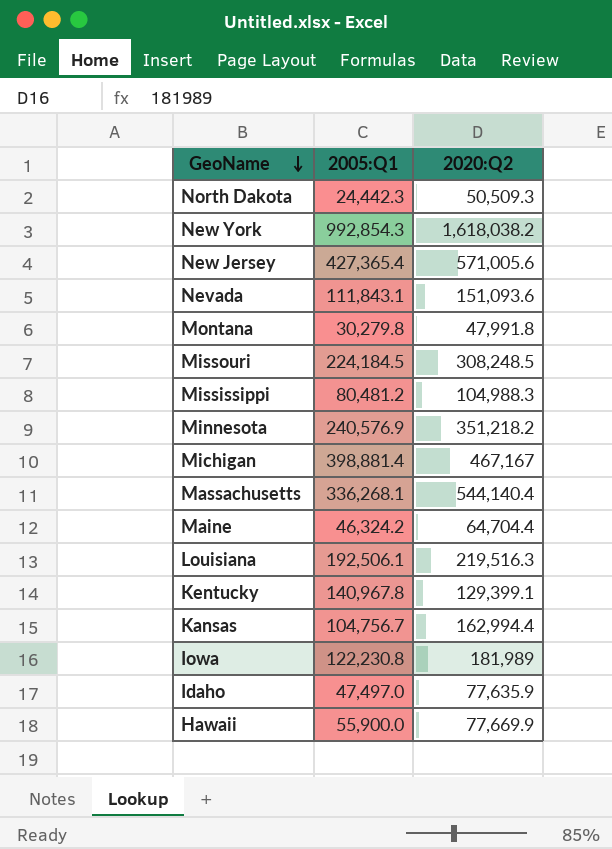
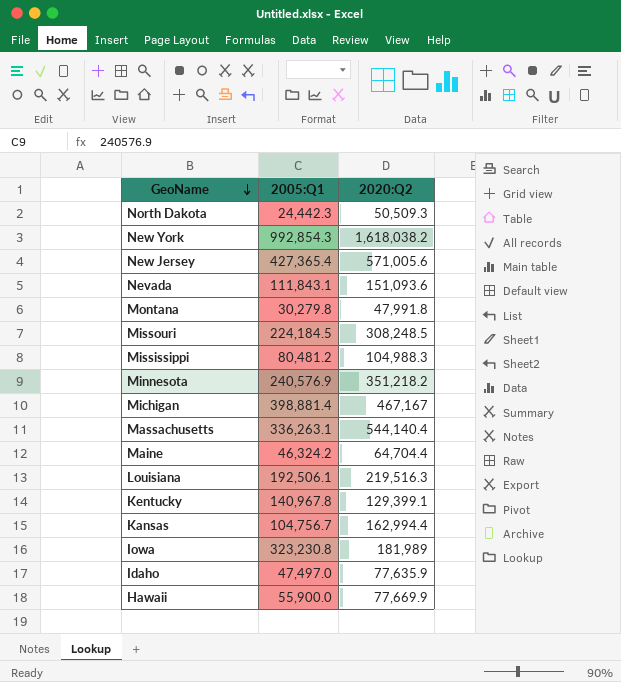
Massachusetts | 2005:Q1: 336,268.1 -> 336,263.1
Iowa | 2005:Q1: 122,230.8 -> 323,230.8

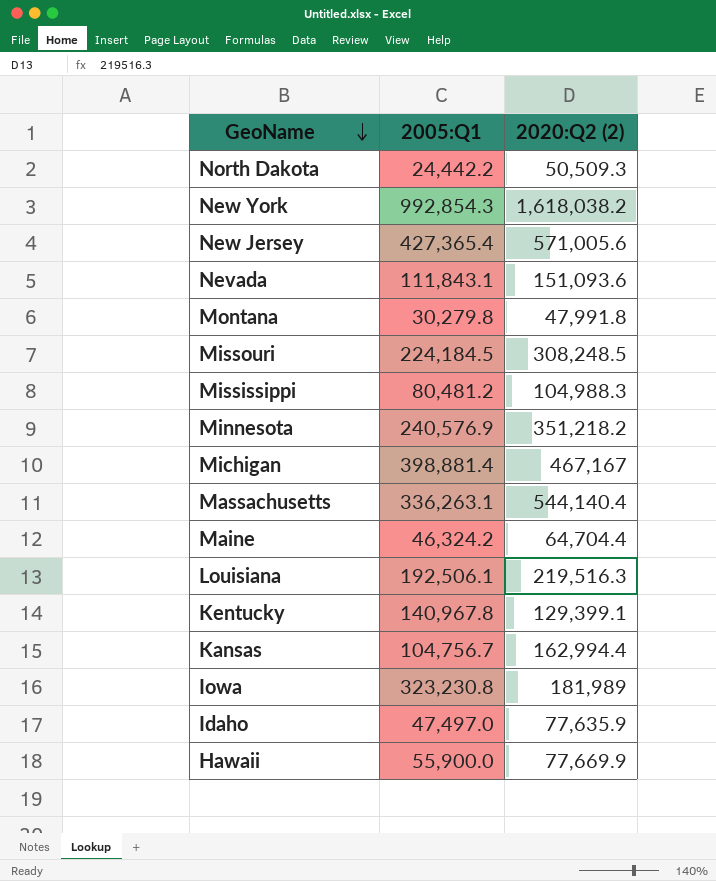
column name: 2020:Q2 -> 2020:Q2 (2)
North Dakota | 2005:Q1: 24,442.3 -> 24,442.2

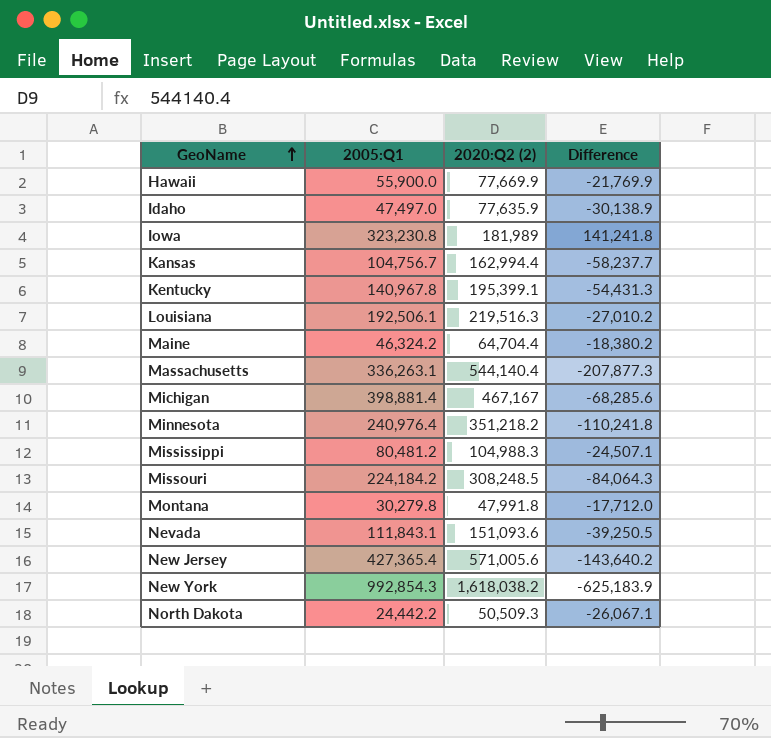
row order: GeoName descending -> GeoName ascending
column Difference | formula: none -> [2005:Q1] - [2020:Q2 (2)]
Kentucky | 2020:Q2 (2): 129,399.1 -> 195,399.1
Minnesota | 2005:Q1: 240,576.9 -> 240,976.4
Missouri | 2005:Q1: 224,184.5 -> 224,184.2

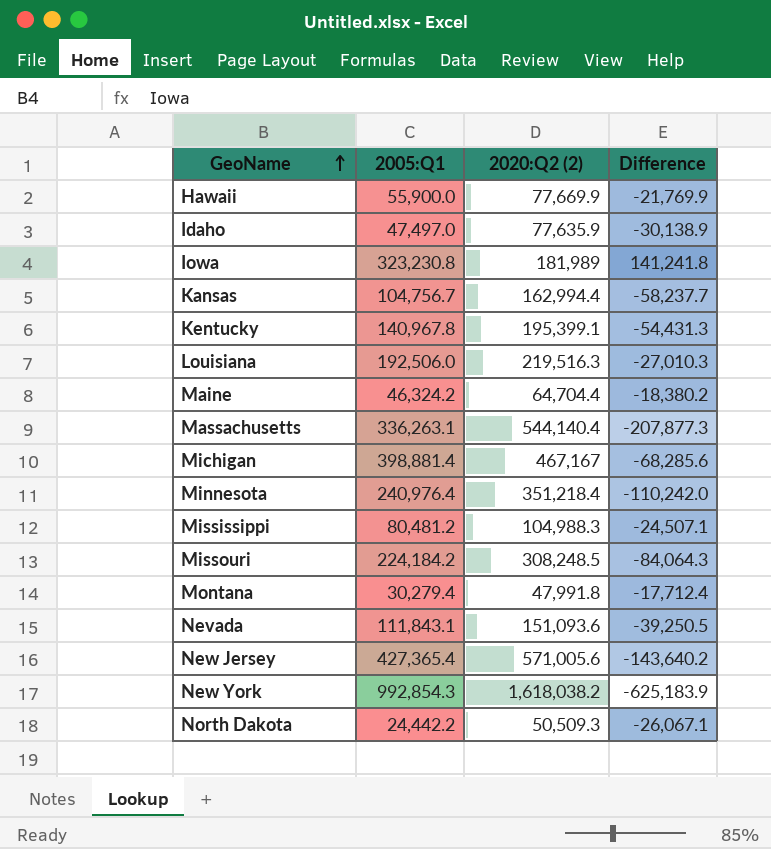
Louisiana | 2005:Q1: 192,506.1 -> 192,506.0
Louisiana | Difference: -27,010.2 -> -27,010.3
Minnesota | 2020:Q2 (2): 351,218.2 -> 351,218.4
Minnesota | Difference: -110,241.8 -> -110,242.0
Montana | 2005:Q1: 30,279.8 -> 30,279.4
Montana | Difference: -17,712.0 -> -17,712.4

